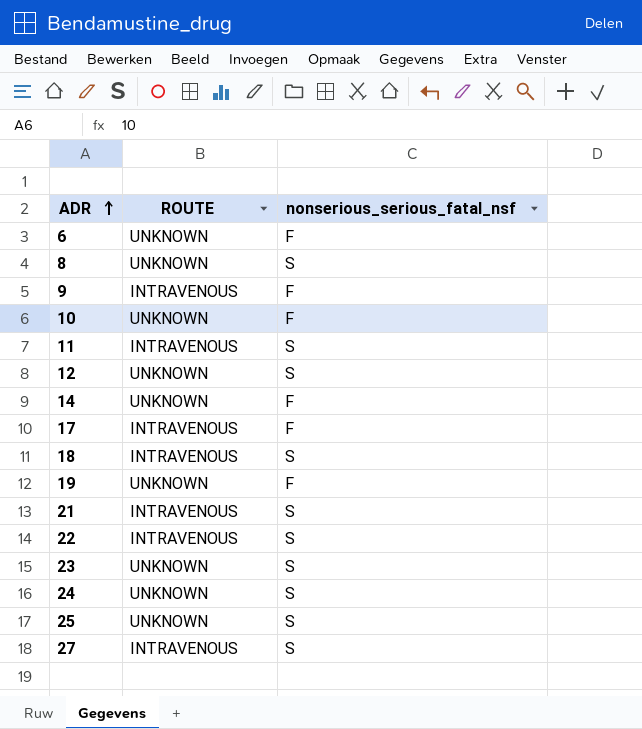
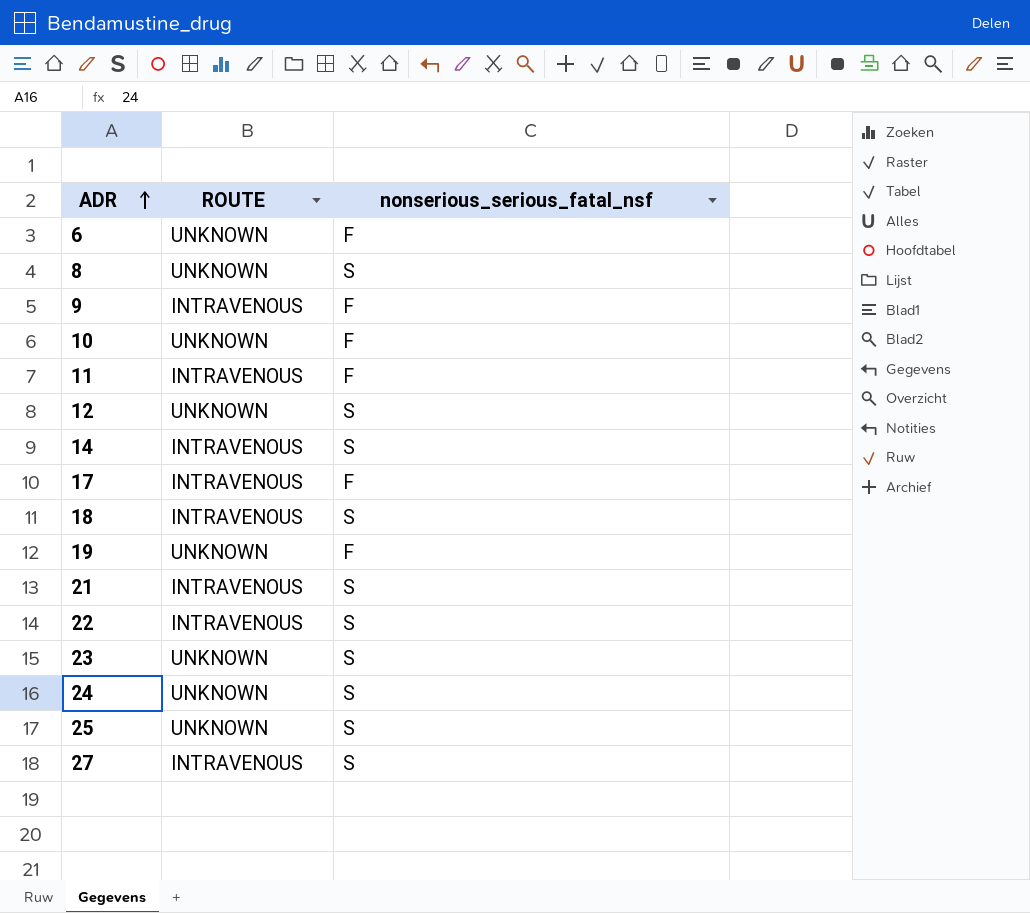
11 | nonserious_serious_fatal_nsf: S -> F
14 | ROUTE: UNKNOWN -> INTRAVENOUS
14 | nonserious_serious_fatal_nsf: F -> S

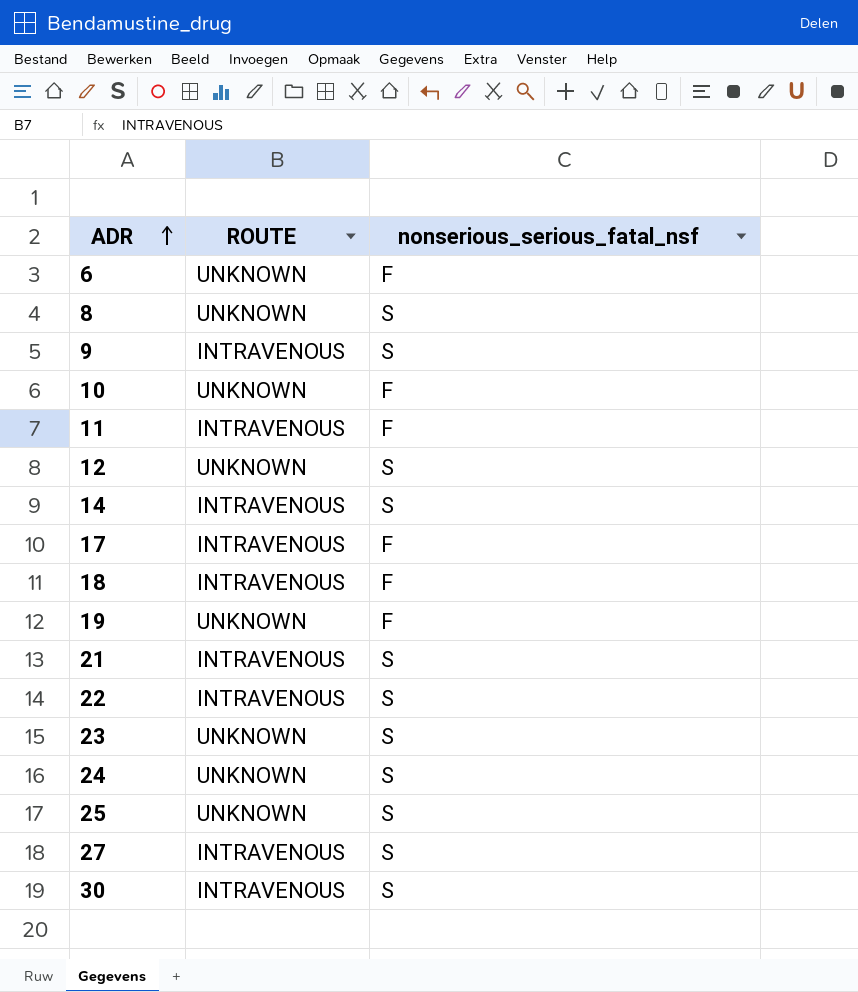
9 | nonserious_serious_fatal_nsf: F -> S
18 | nonserious_serious_fatal_nsf: S -> F
row 30: none -> INTRAVENOUS | S

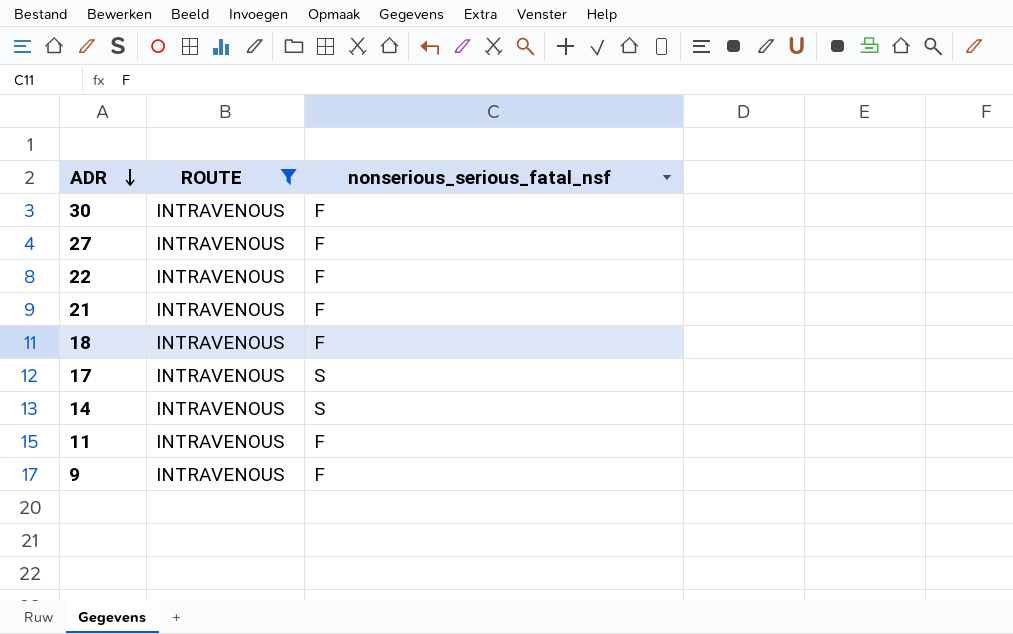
filter: none -> ROUTE = INTRAVENOUS
row order: ADR ascending -> ADR descending
30 | nonserious_serious_fatal_nsf: S -> F
27 | nonserious_serious_fatal_nsf: S -> F
22 | nonserious_serious_fatal_nsf: S -> F
21 | nonserious_serious_fatal_nsf: S -> F
17 | nonserious_serious_fatal_nsf: F -> S
9 | nonserious_serious_fatal_nsf: S -> F

